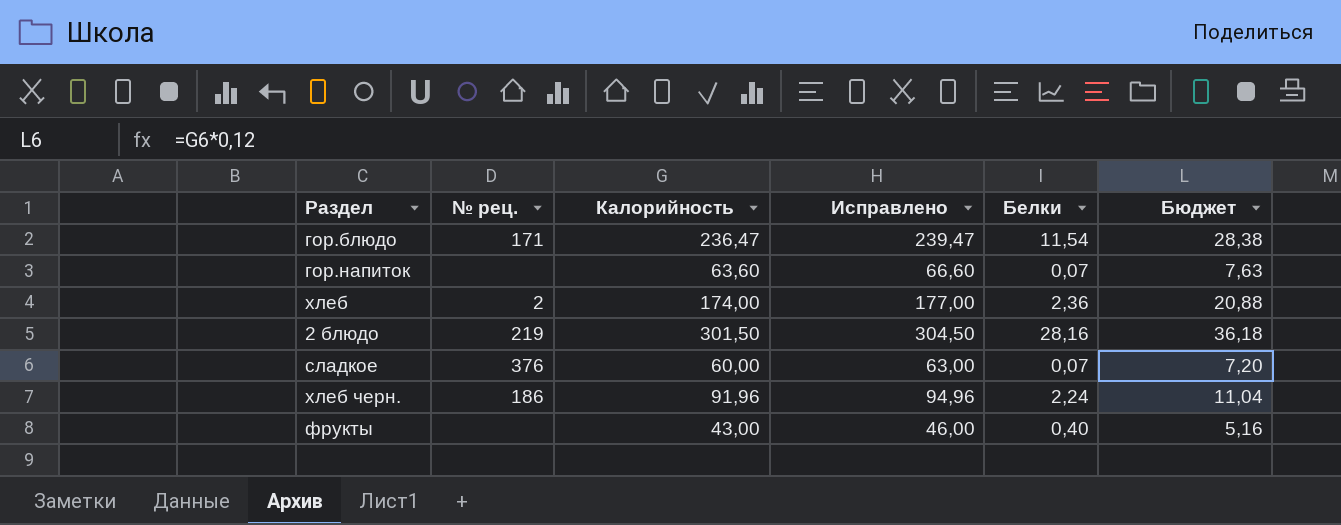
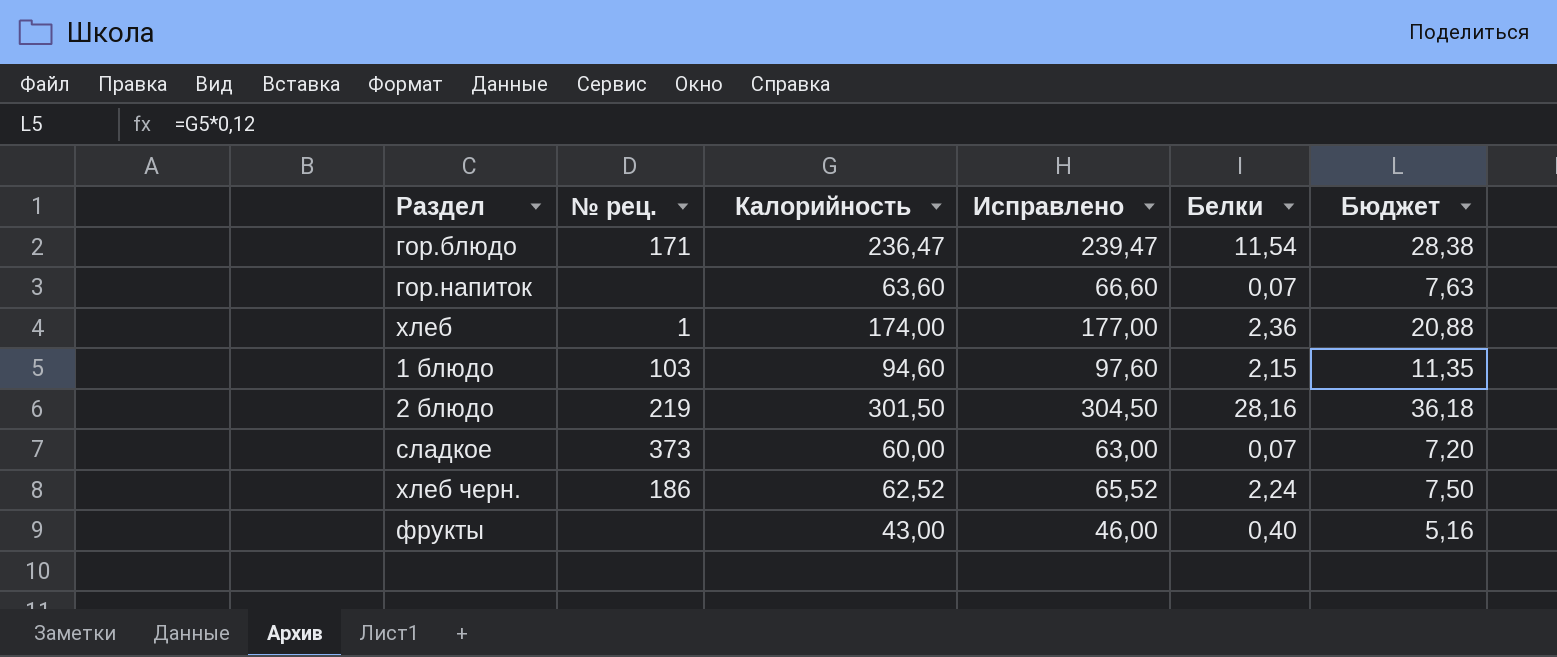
хлеб | № рец.: 2 -> 1
row 1 блюдо: none -> 103 | 94,60 | 97,60 | 2,15 | 11,35
сладкое | № рец.: 376 -> 373
хлеб черн. | Калорийность: 91,96 -> 62,52
хлеб черн. | Исправлено: 94,96 -> 65,52
хлеб черн. | Бюджет: 11,04 -> 7,50

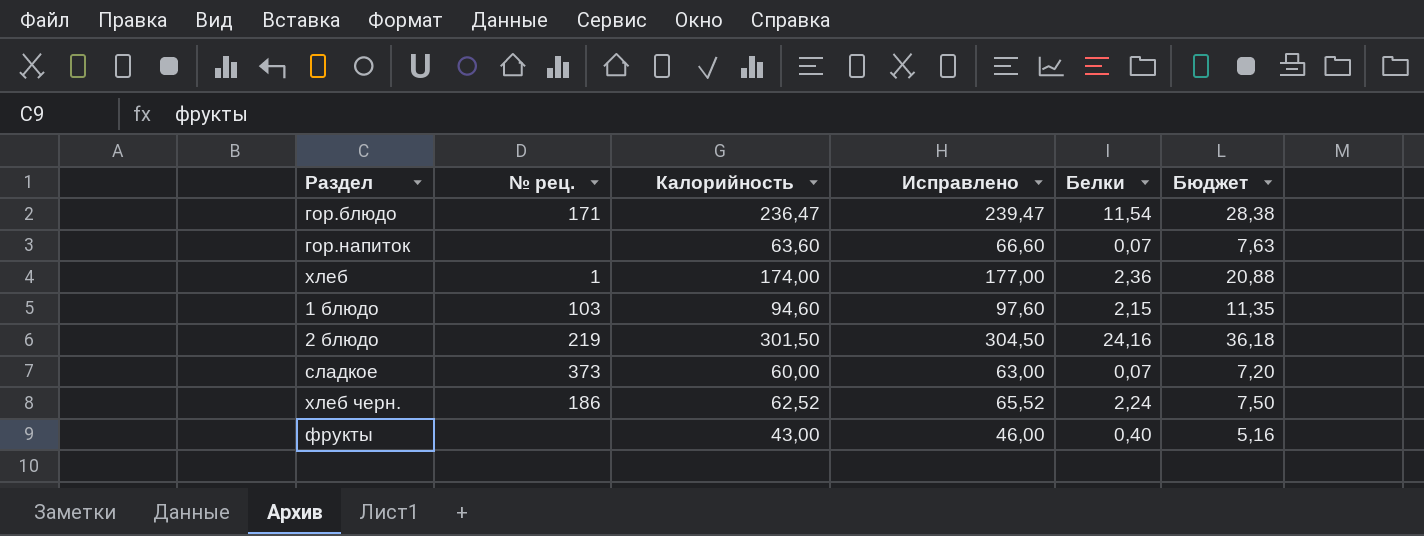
2 блюдо | Белки: 28,16 -> 24,16

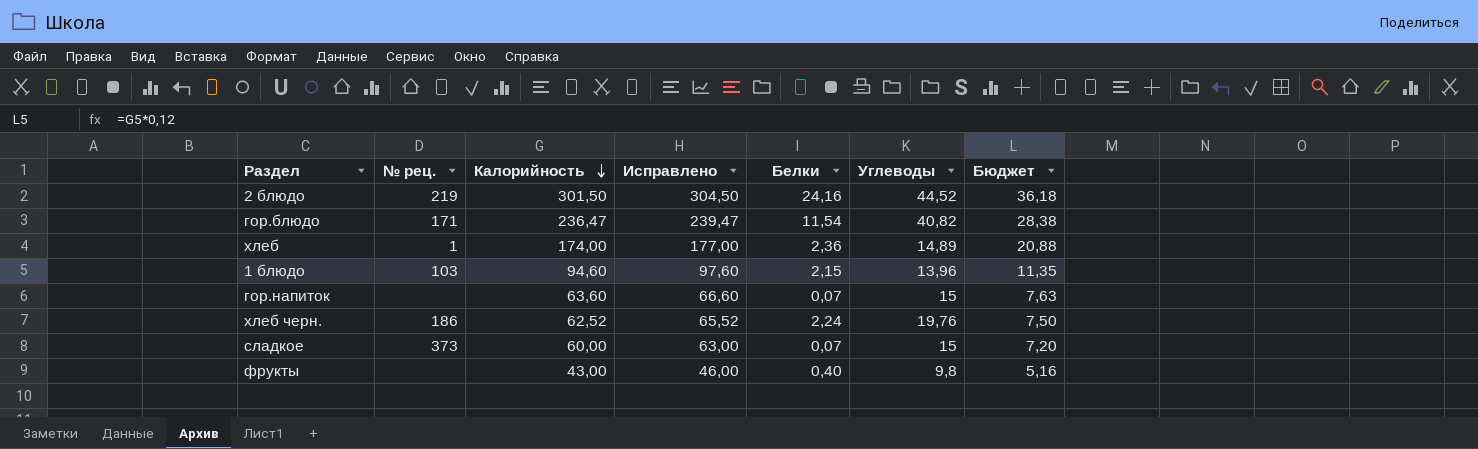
row order: none -> Калорийность descending
column Углеводы | position: none -> 6

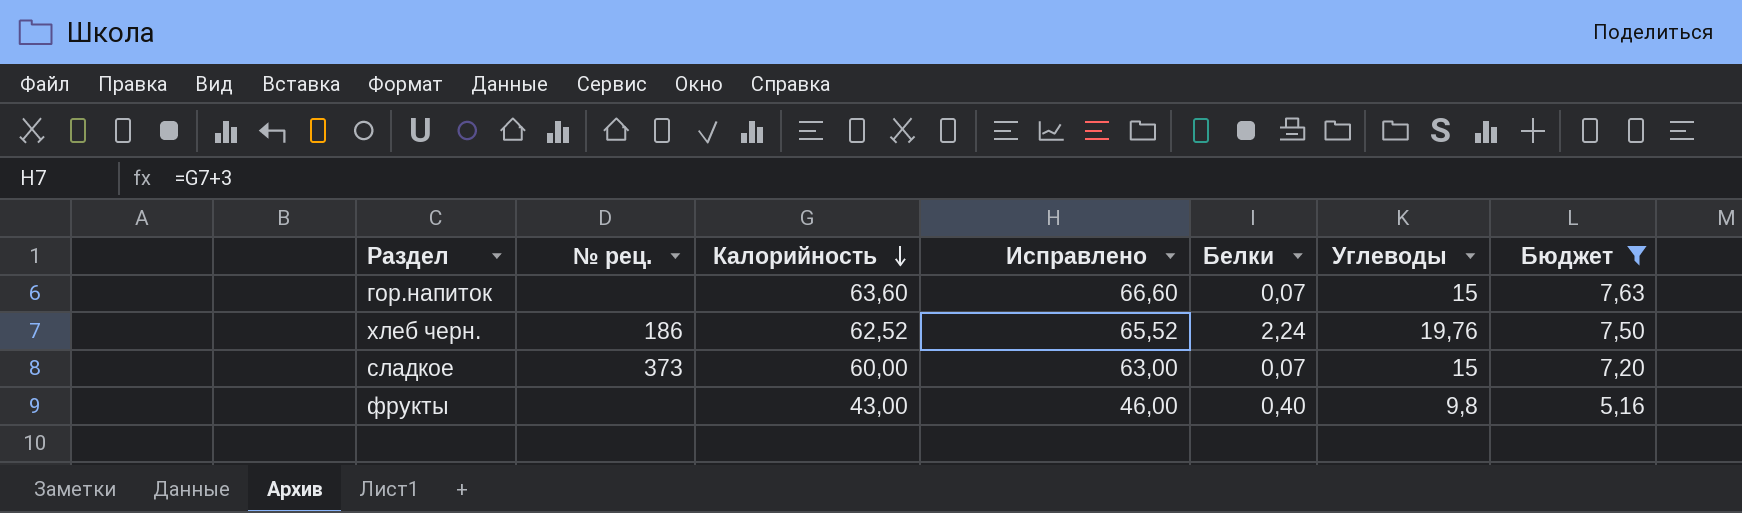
filter: none -> Бюджет <= 7,63

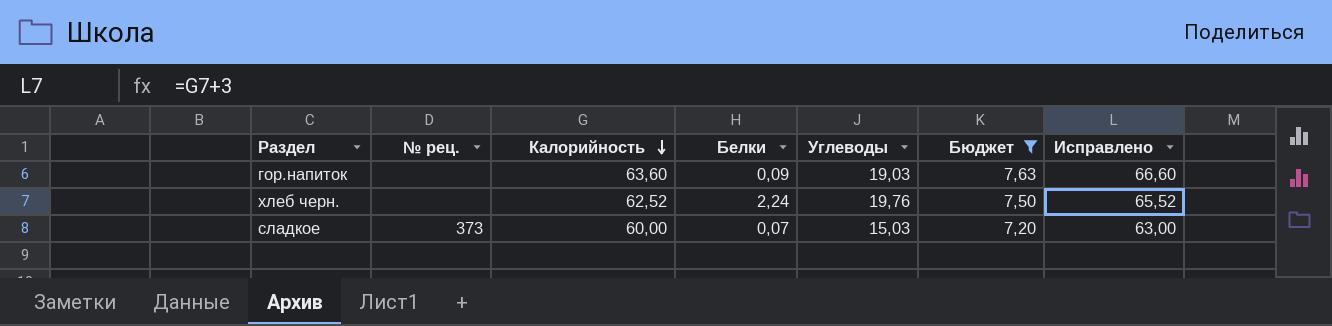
column Исправлено | position: 4 -> 7
row фрукты: none | 43,00 | 46,00 | 0,40 | 9,8 | 5,16 -> none
гор.напиток | Белки: 0,07 -> 0,09
гор.напиток | Углеводы: 15 -> 19,03
хлеб черн. | № рец.: 186 -> none
сладкое | Углеводы: 15 -> 15,03

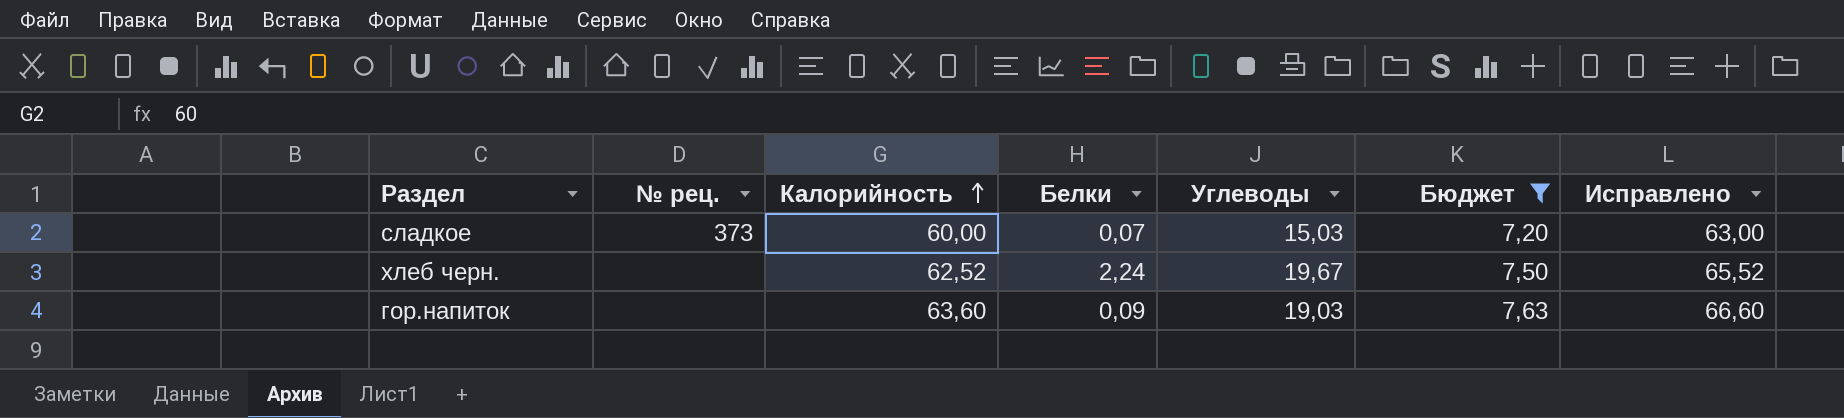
row order: Калорийность descending -> Калорийность ascending
хлеб черн. | Углеводы: 19,76 -> 19,67

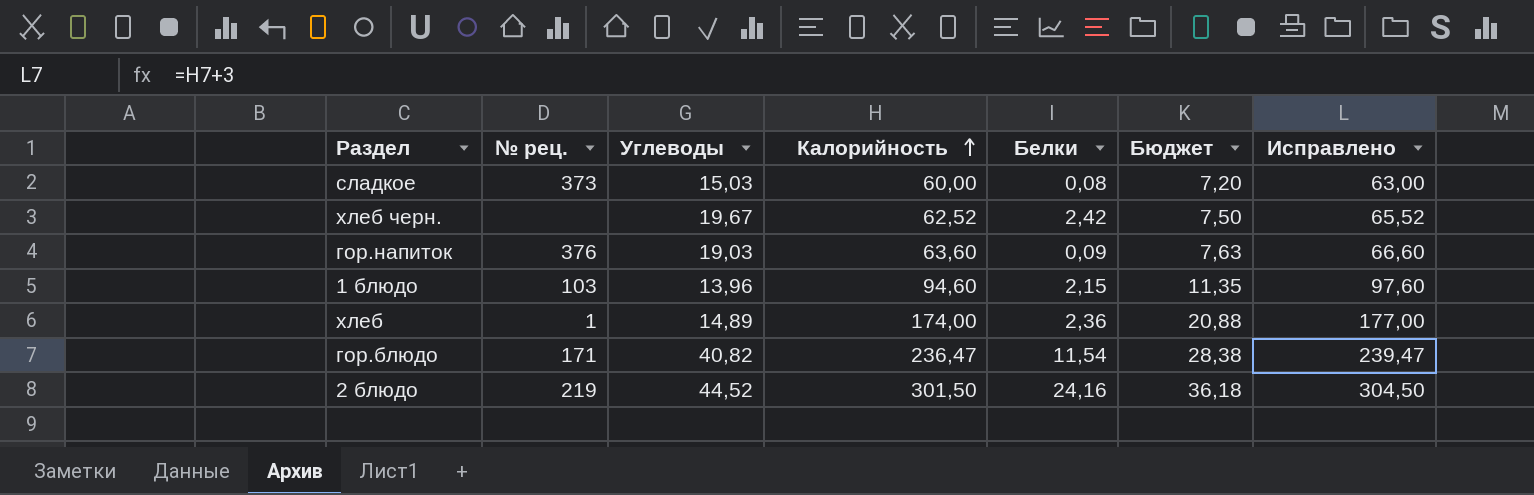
filter: Бюджет <= 7,63 -> none
column Углеводы | position: 5 -> 3
сладкое | Белки: 0,07 -> 0,08
хлеб черн. | Белки: 2,24 -> 2,42
гор.напиток | № рец.: none -> 376

